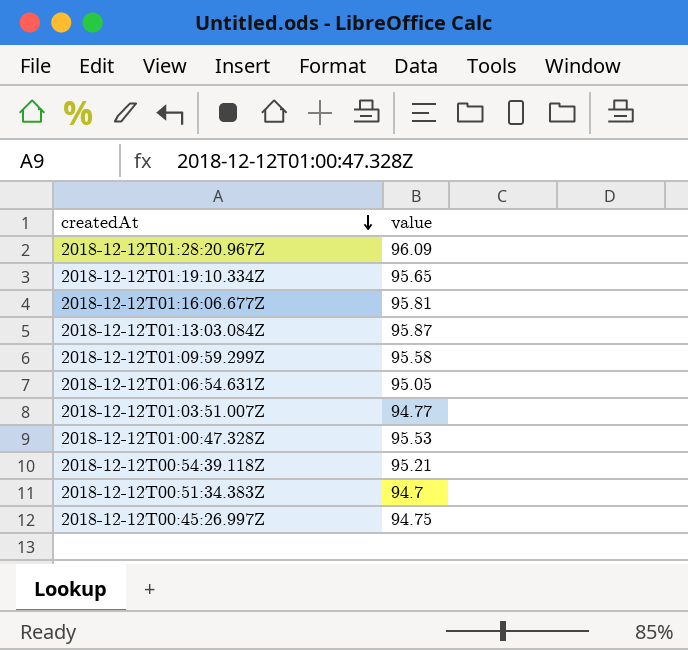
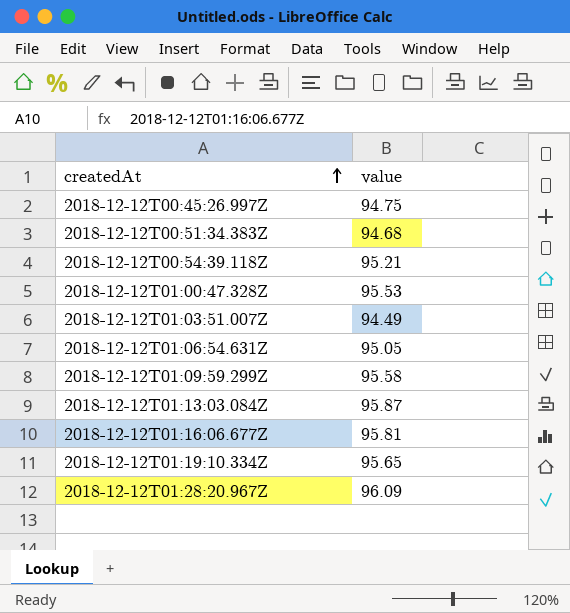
row order: createdAt descending -> createdAt ascending
2018-12-12T00:51:34.383Z | value: 94.7 -> 94.68
2018-12-12T01:03:51.007Z | value: 94.77 -> 94.49

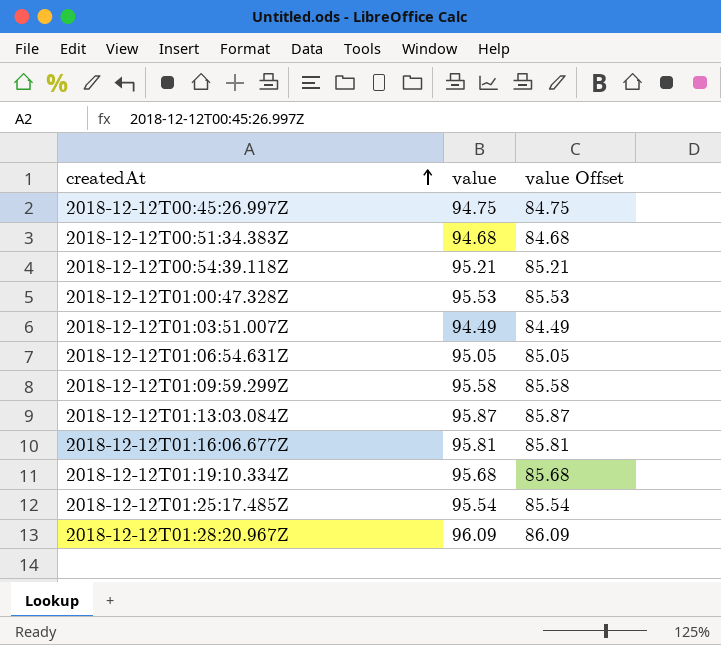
column value Offset | formula: none -> [value] - 10
2018-12-12T01:19:10.334Z | value: 95.65 -> 95.68
row 2018-12-12T01:25:17.485Z: none -> 95.54 | 85.54

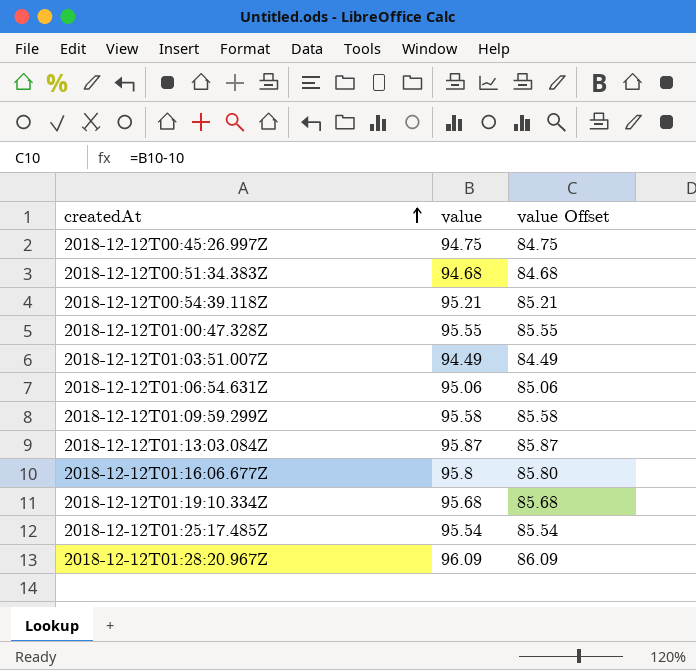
2018-12-12T01:00:47.328Z | value: 95.53 -> 95.55
2018-12-12T01:00:47.328Z | value Offset: 85.53 -> 85.55
2018-12-12T01:06:54.631Z | value: 95.05 -> 95.06
2018-12-12T01:06:54.631Z | value Offset: 85.05 -> 85.06
2018-12-12T01:16:06.677Z | value: 95.81 -> 95.8
2018-12-12T01:16:06.677Z | value Offset: 85.81 -> 85.80

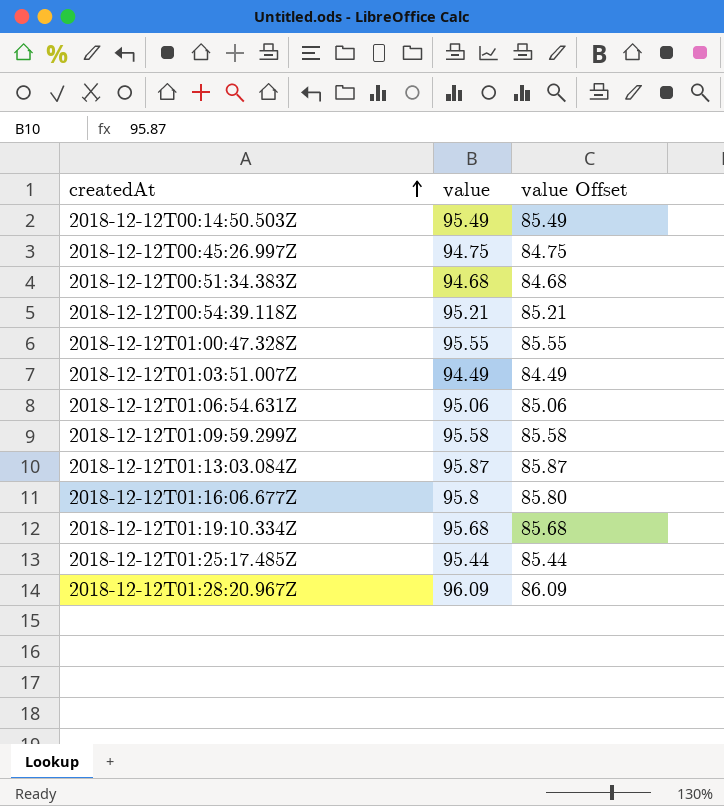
row 2018-12-12T00:14:50.503Z: none -> 95.49 | 85.49
2018-12-12T01:25:17.485Z | value: 95.54 -> 95.44
2018-12-12T01:25:17.485Z | value Offset: 85.54 -> 85.44

